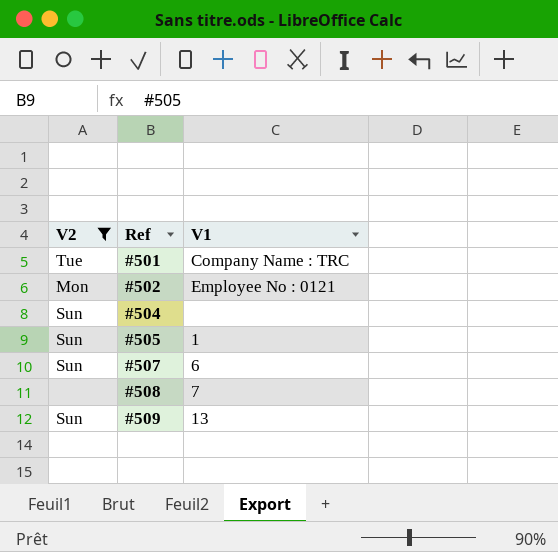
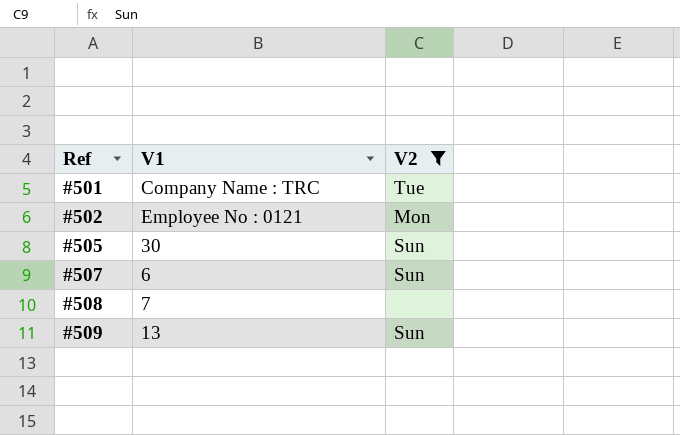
column V2 | position: 1 -> 3
row #504: Sun | none -> none
#505 | V1: 1 -> 30

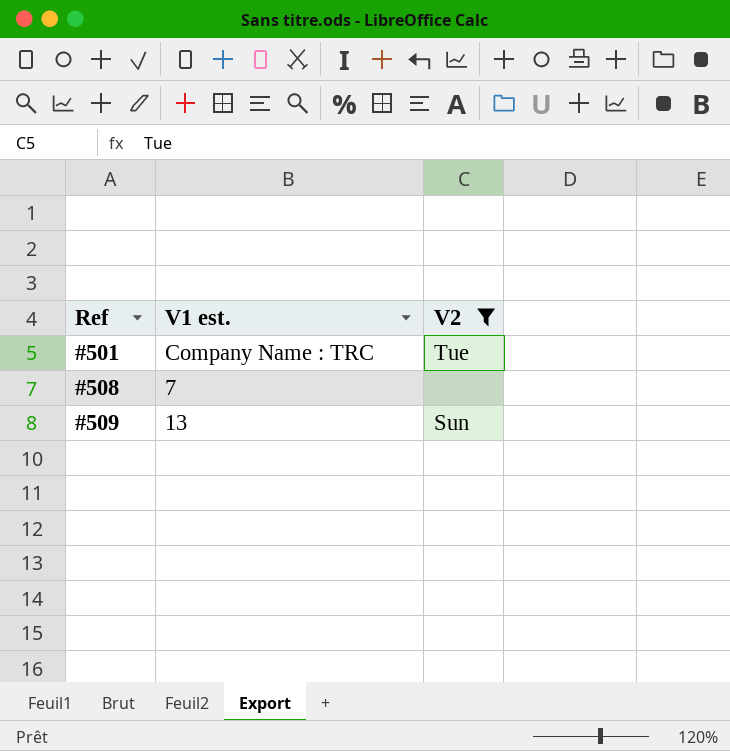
column name: V1 -> V1 est.
row #502: Employee No : 0121 | Mon -> none
row #505: 30 | Sun -> none
row #507: 6 | Sun -> none

